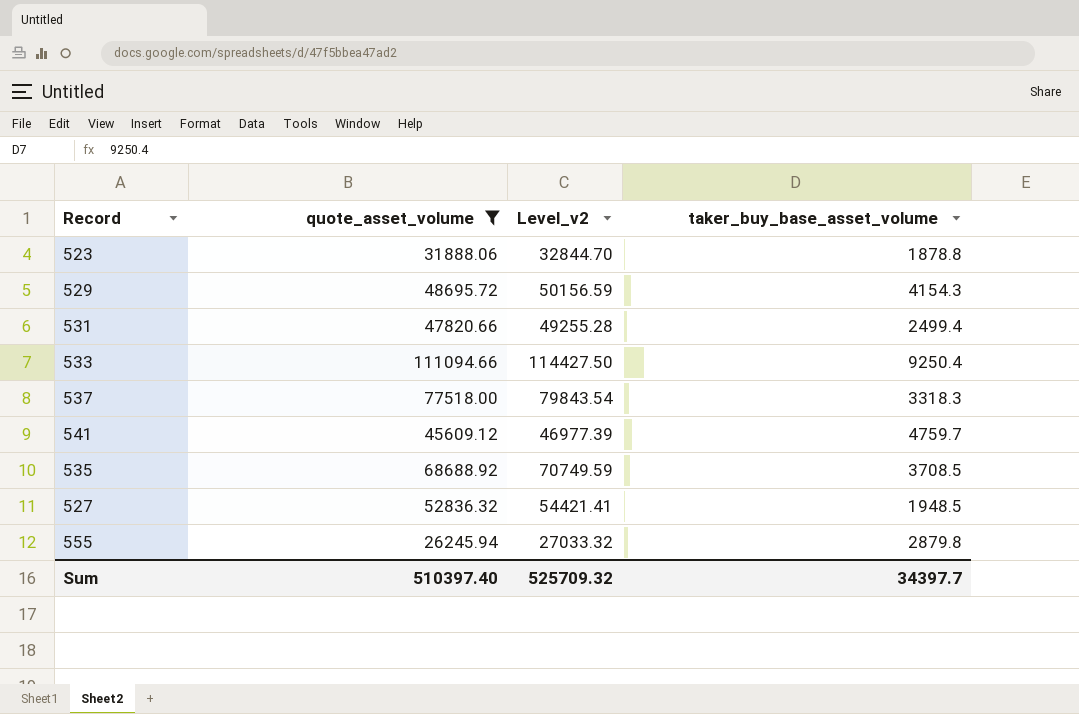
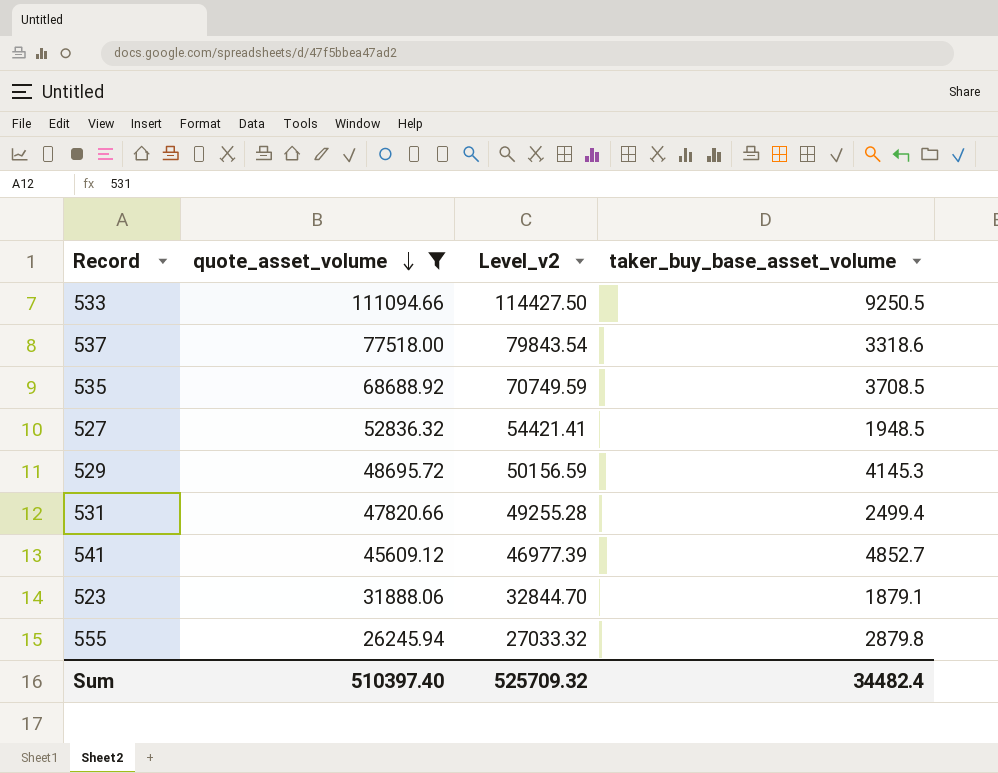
row order: none -> quote_asset_volume descending
533 | taker_buy_base_asset_volume: 9250.4 -> 9250.5
537 | taker_buy_base_asset_volume: 3318.3 -> 3318.6
529 | taker_buy_base_asset_volume: 4154.3 -> 4145.3
541 | taker_buy_base_asset_volume: 4759.7 -> 4852.7
523 | taker_buy_base_asset_volume: 1878.8 -> 1879.1
Sum | taker_buy_base_asset_volume: 34397.7 -> 34482.4

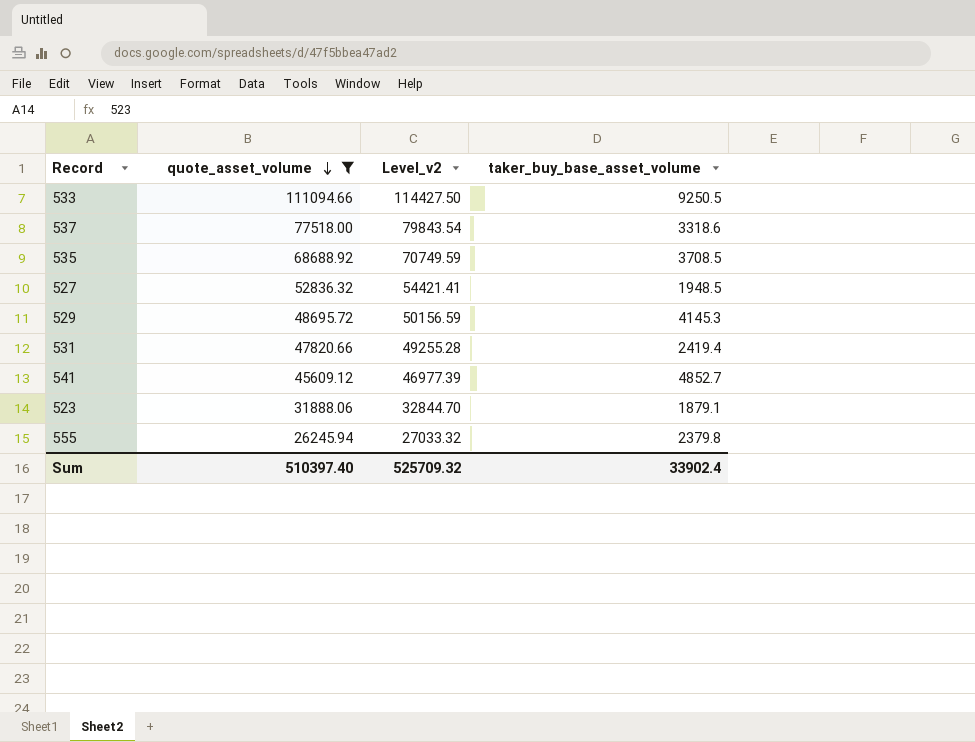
531 | taker_buy_base_asset_volume: 2499.4 -> 2419.4
555 | taker_buy_base_asset_volume: 2879.8 -> 2379.8
Sum | taker_buy_base_asset_volume: 34482.4 -> 33902.4

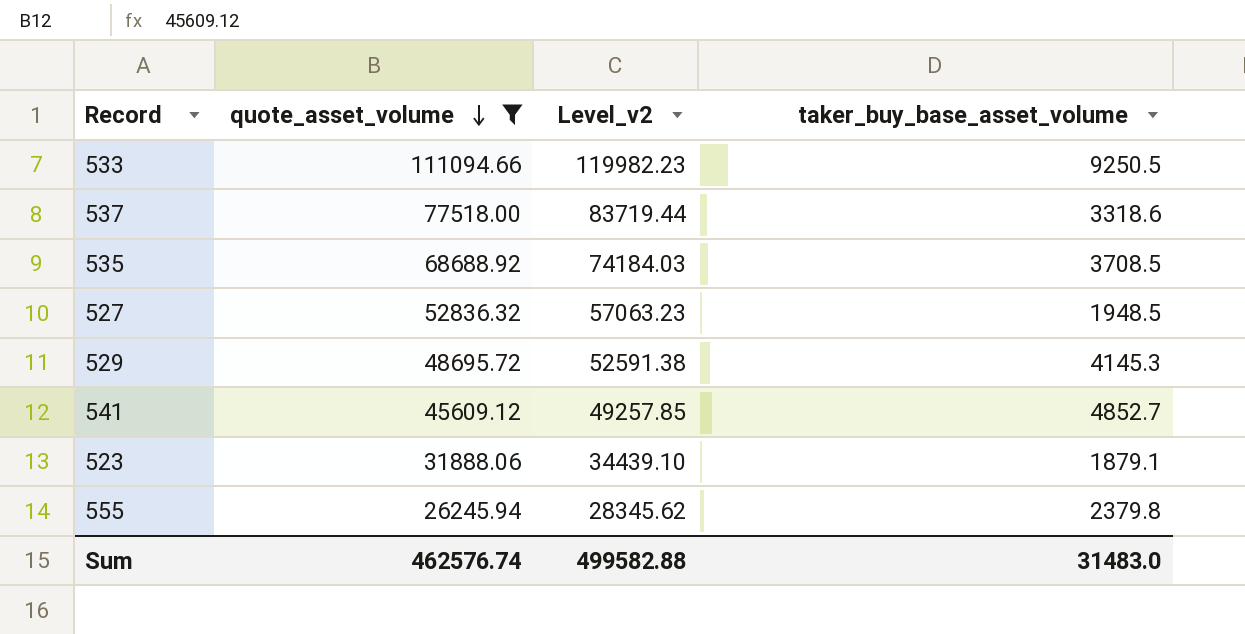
column Level_v2 | formula: [quote_asset_volume] * 1.03 -> [quote_asset_volume] * 1.08
row 531: 47820.66 | 49255.28 | 2419.4 -> none
Sum | quote_asset_volume: 510397.40 -> 462576.74
Sum | Level_v2: 525709.32 -> 499582.88
Sum | taker_buy_base_asset_volume: 33902.4 -> 31483.0

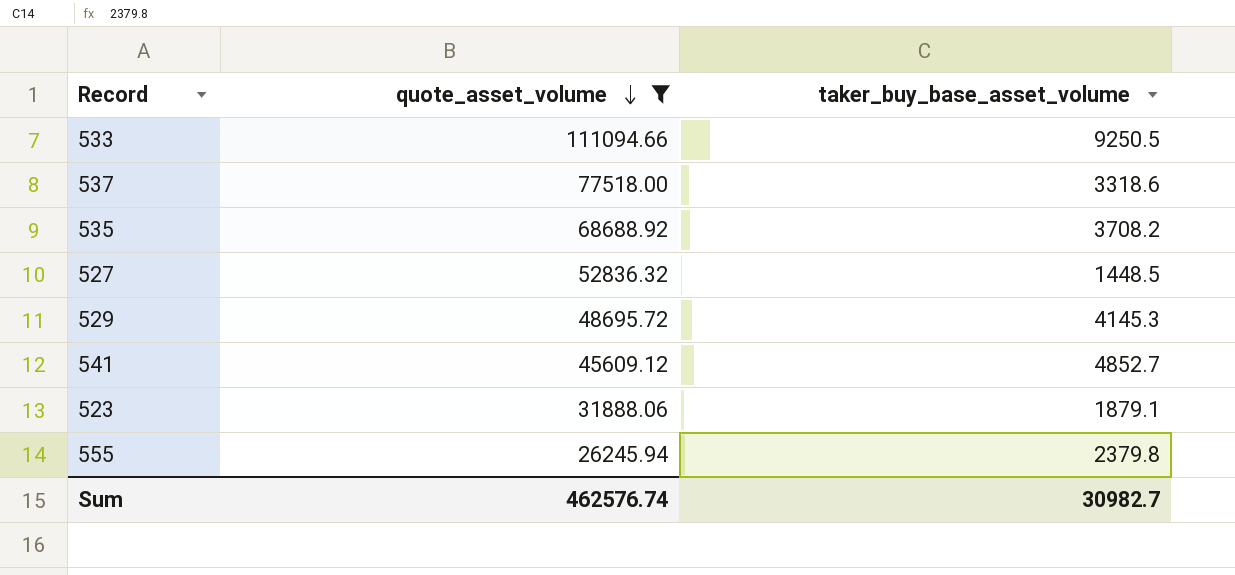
column Level_v2 | formula: [quote_asset_volume] * 1.08 -> none
535 | taker_buy_base_asset_volume: 3708.5 -> 3708.2
527 | taker_buy_base_asset_volume: 1948.5 -> 1448.5
Sum | taker_buy_base_asset_volume: 31483.0 -> 30982.7

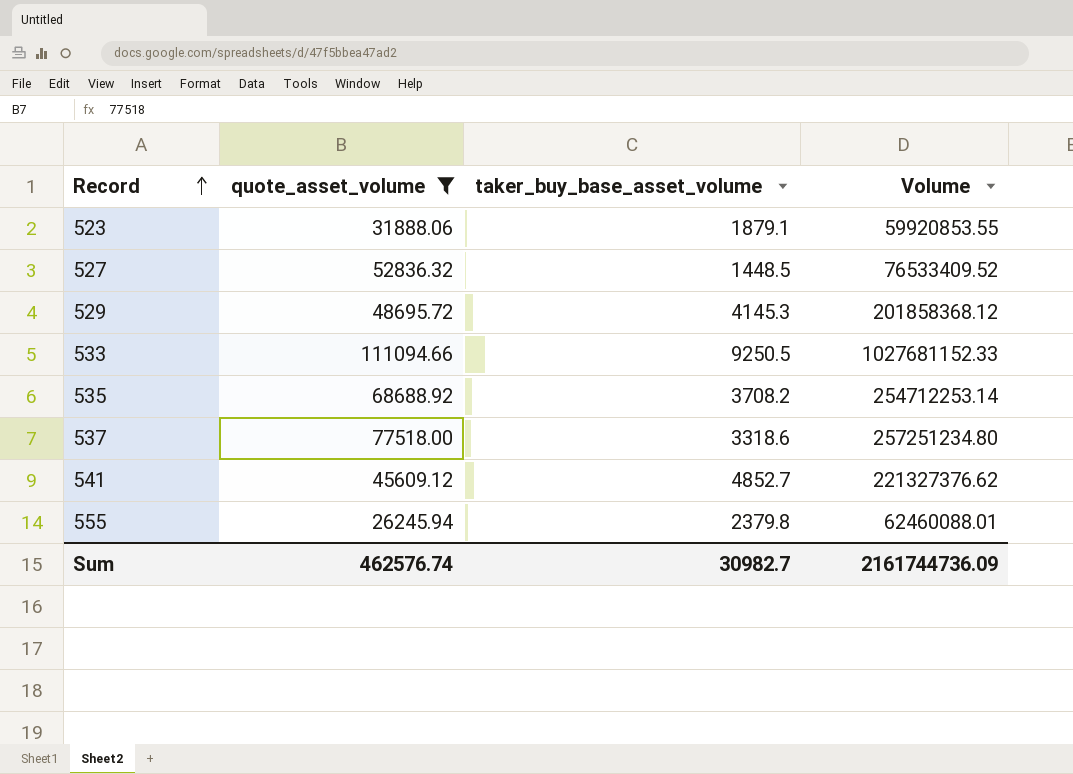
row order: quote_asset_volume descending -> Record ascending
column Volume | formula: none -> [quote_asset_volume] * [taker_buy_base_asset_volume]

